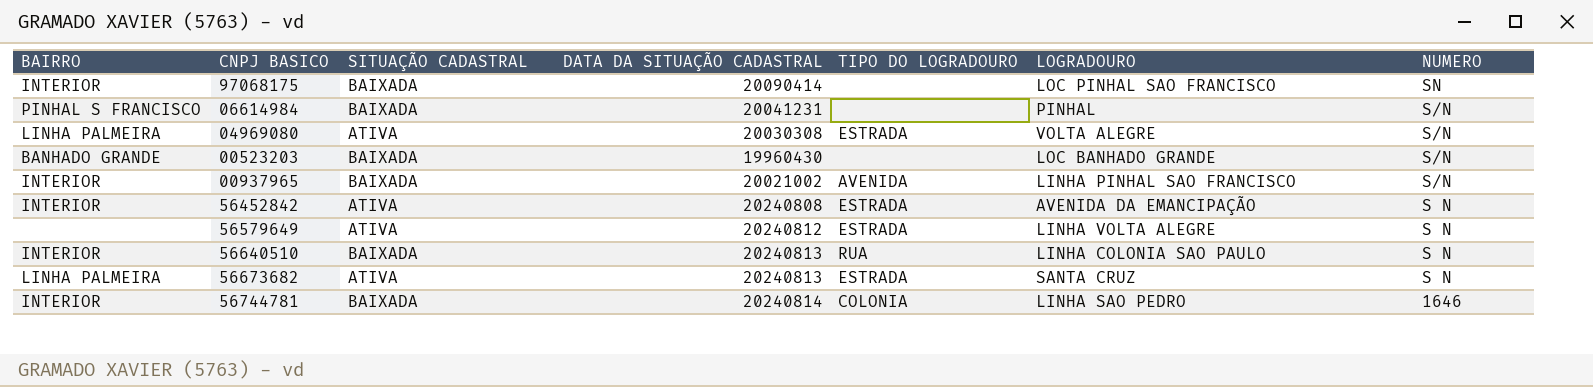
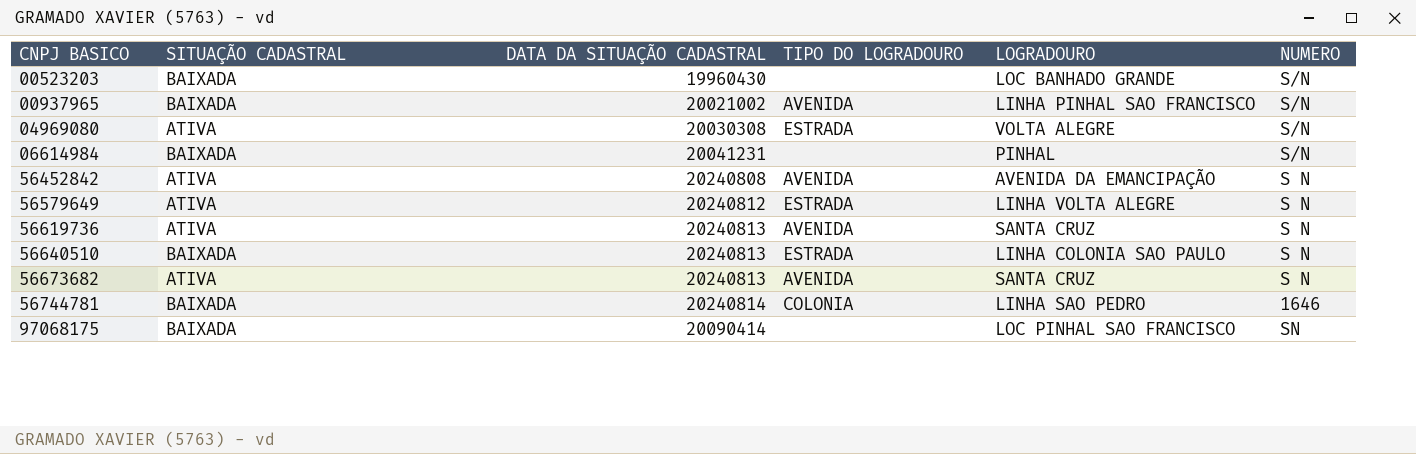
row order: NUMERO descending -> CNPJ BASICO ascending
column BAIRRO | position: 1 -> none
56452842 | TIPO DO LOGRADOURO: ESTRADA -> AVENIDA
row 56619736: none -> ATIVA | 20240813 | AVENIDA | SANTA CRUZ | S N
56640510 | TIPO DO LOGRADOURO: RUA -> ESTRADA
56673682 | TIPO DO LOGRADOURO: ESTRADA -> AVENIDA

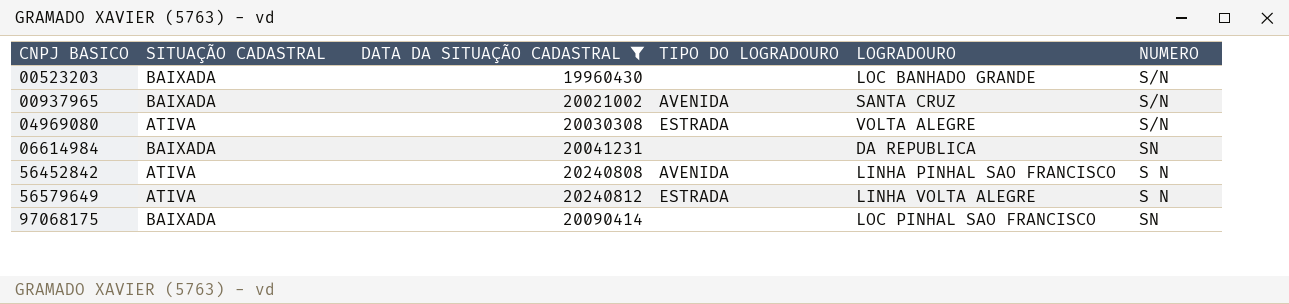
filter: none -> DATA DA SITUAÇÃO CADASTRAL <= 20240812
00937965 | LOGRADOURO: LINHA PINHAL SAO FRANCISCO -> SANTA CRUZ
06614984 | LOGRADOURO: PINHAL -> DA REPUBLICA
06614984 | NUMERO: S/N -> SN
56452842 | LOGRADOURO: AVENIDA DA EMANCIPAÇÃO -> LINHA PINHAL SAO FRANCISCO

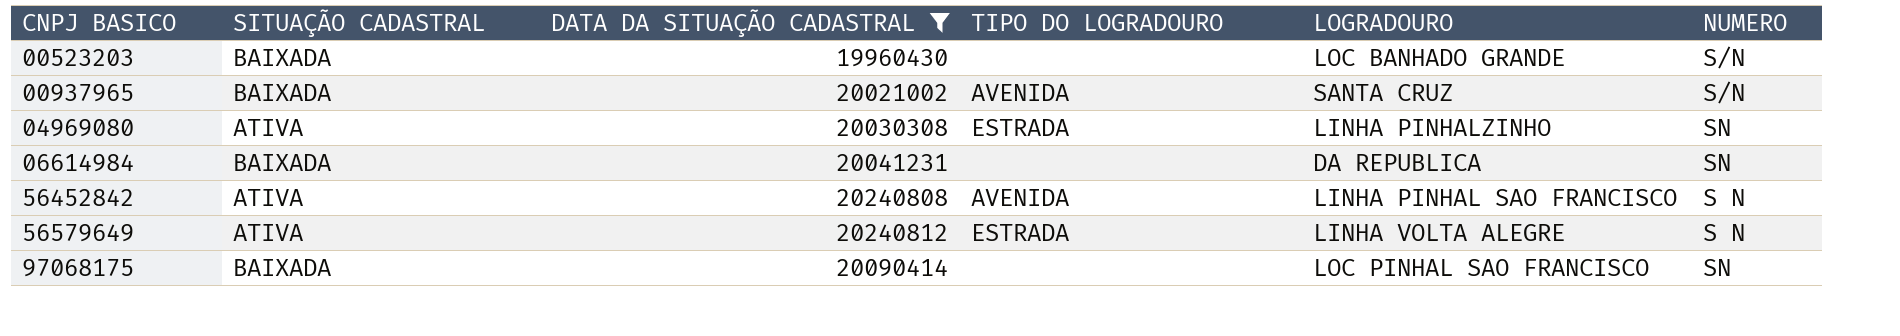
04969080 | LOGRADOURO: VOLTA ALEGRE -> LINHA PINHALZINHO
04969080 | NUMERO: S/N -> SN

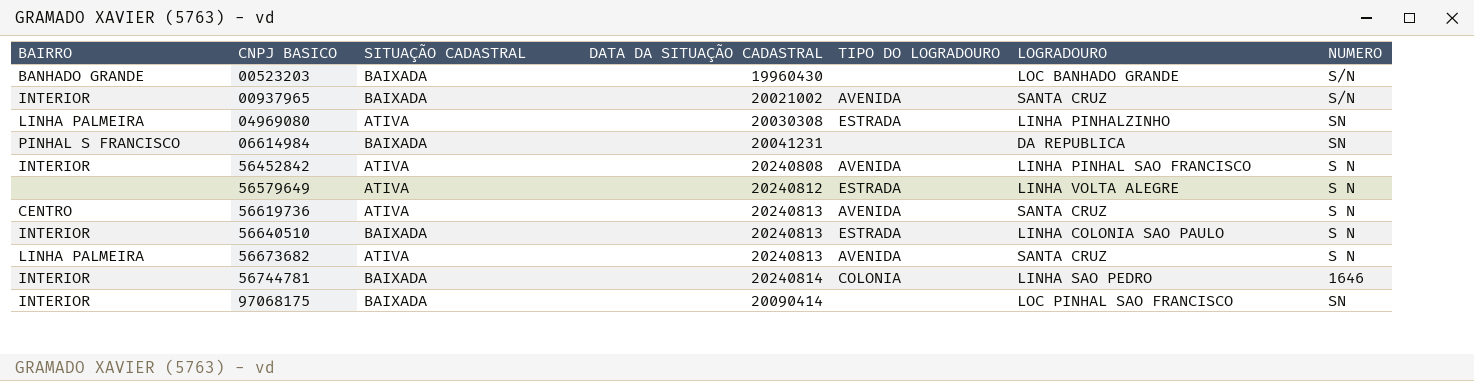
filter: DATA DA SITUAÇÃO CADASTRAL <= 20240812 -> none
column BAIRRO | position: none -> 1

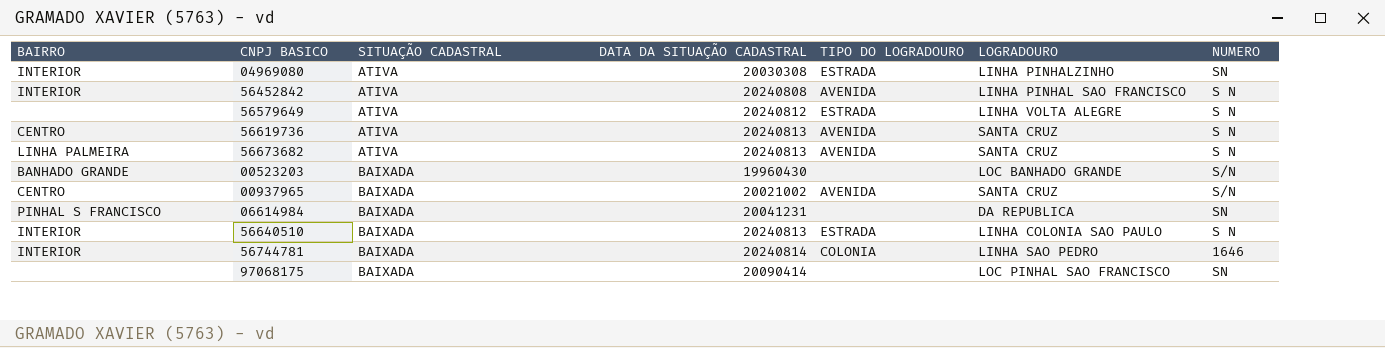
row order: CNPJ BASICO ascending -> SITUAÇÃO CADASTRAL ascending
04969080 | BAIRRO: LINHA PALMEIRA -> INTERIOR
00937965 | BAIRRO: INTERIOR -> CENTRO
97068175 | BAIRRO: INTERIOR -> none

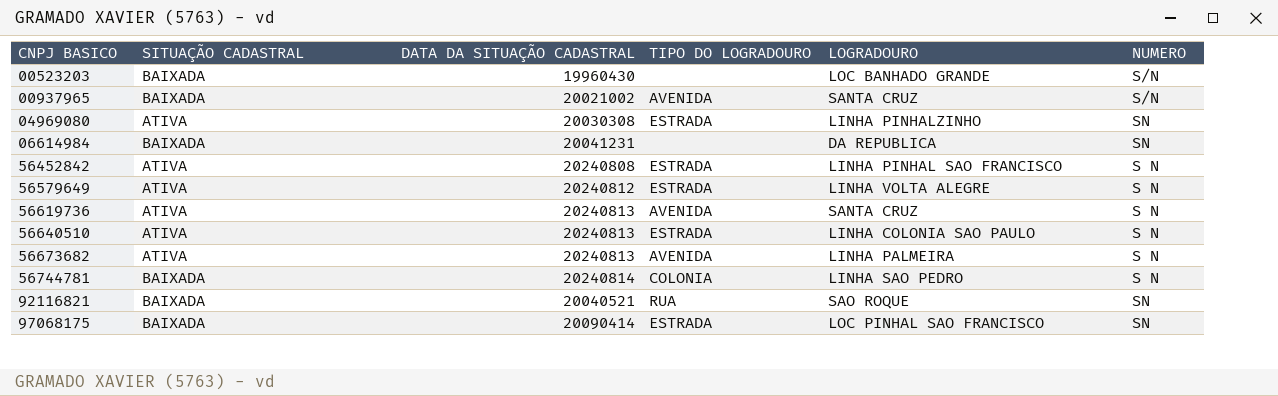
row order: SITUAÇÃO CADASTRAL ascending -> CNPJ BASICO ascending
column BAIRRO | position: 1 -> none
56452842 | TIPO DO LOGRADOURO: AVENIDA -> ESTRADA
56640510 | SITUAÇÃO CADASTRAL: BAIXADA -> ATIVA
56673682 | LOGRADOURO: SANTA CRUZ -> LINHA PALMEIRA
56744781 | NUMERO: 1646 -> S N
row 92116821: none -> BAIXADA | 20040521 | RUA | SAO ROQUE | SN
97068175 | TIPO DO LOGRADOURO: none -> ESTRADA

